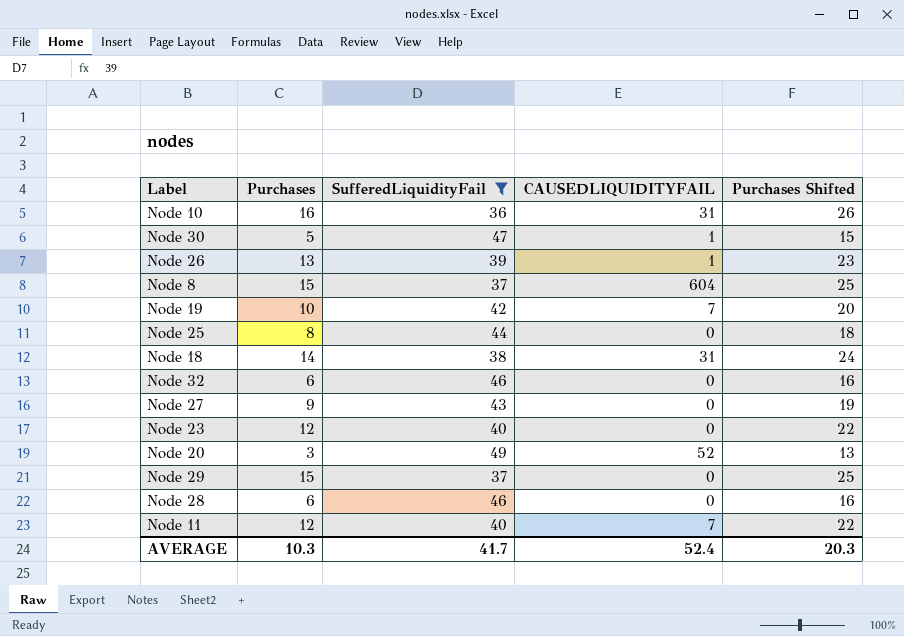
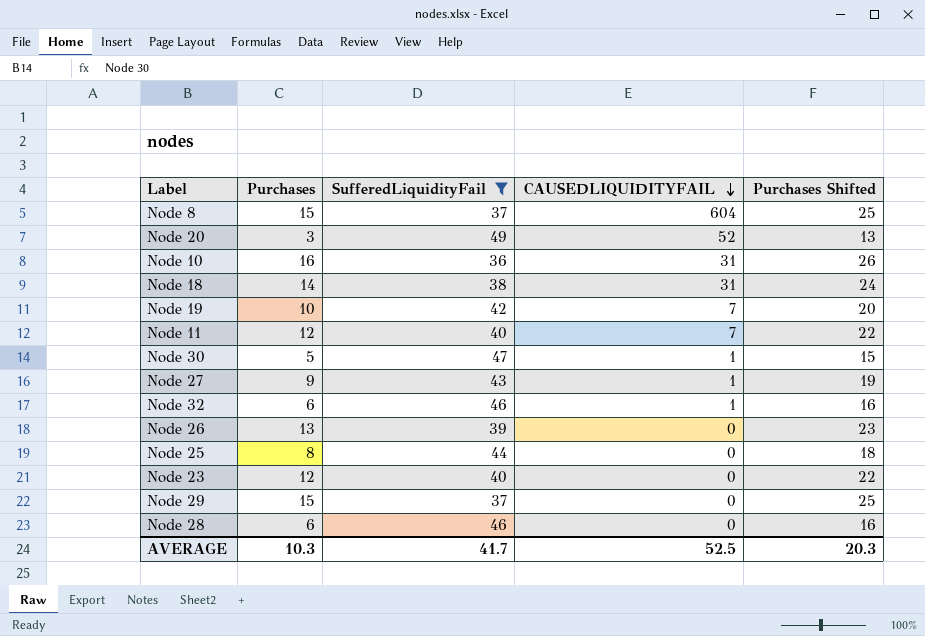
row order: none -> CAUSEDLIQUIDITYFAIL descending
Node 27 | CAUSEDLIQUIDITYFAIL: 0 -> 1
Node 32 | CAUSEDLIQUIDITYFAIL: 0 -> 1
Node 26 | CAUSEDLIQUIDITYFAIL: 1 -> 0
AVERAGE | CAUSEDLIQUIDITYFAIL: 52.4 -> 52.5

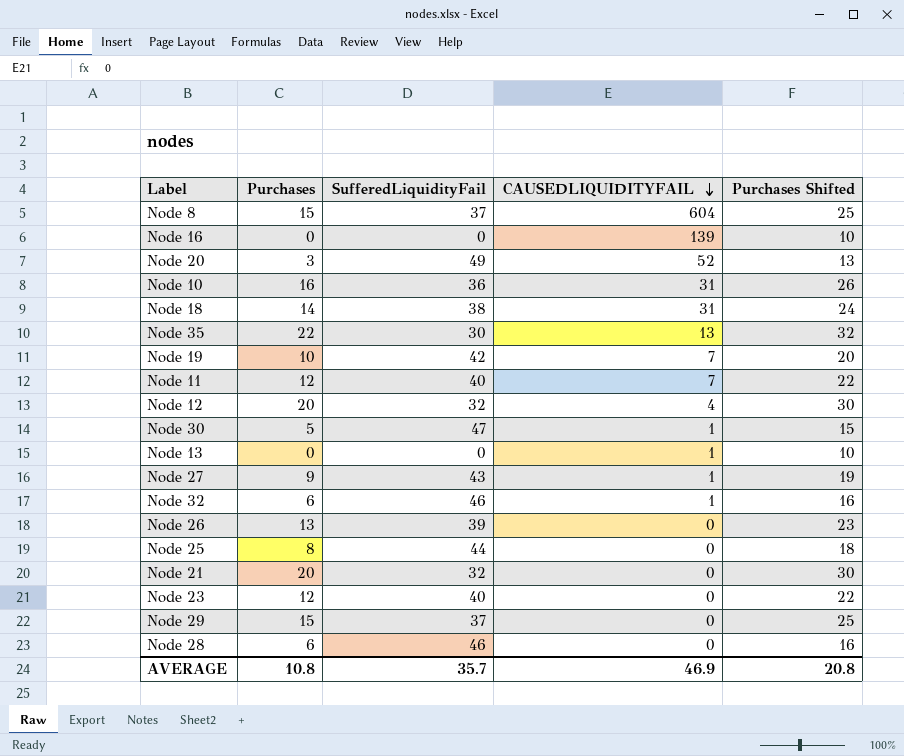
filter: SufferedLiquidityFail >= 36 -> none
AVERAGE | Purchases: 10.3 -> 10.8
AVERAGE | SufferedLiquidityFail: 41.7 -> 35.7
AVERAGE | CAUSEDLIQUIDITYFAIL: 52.5 -> 46.9
AVERAGE | Purchases Shifted: 20.3 -> 20.8

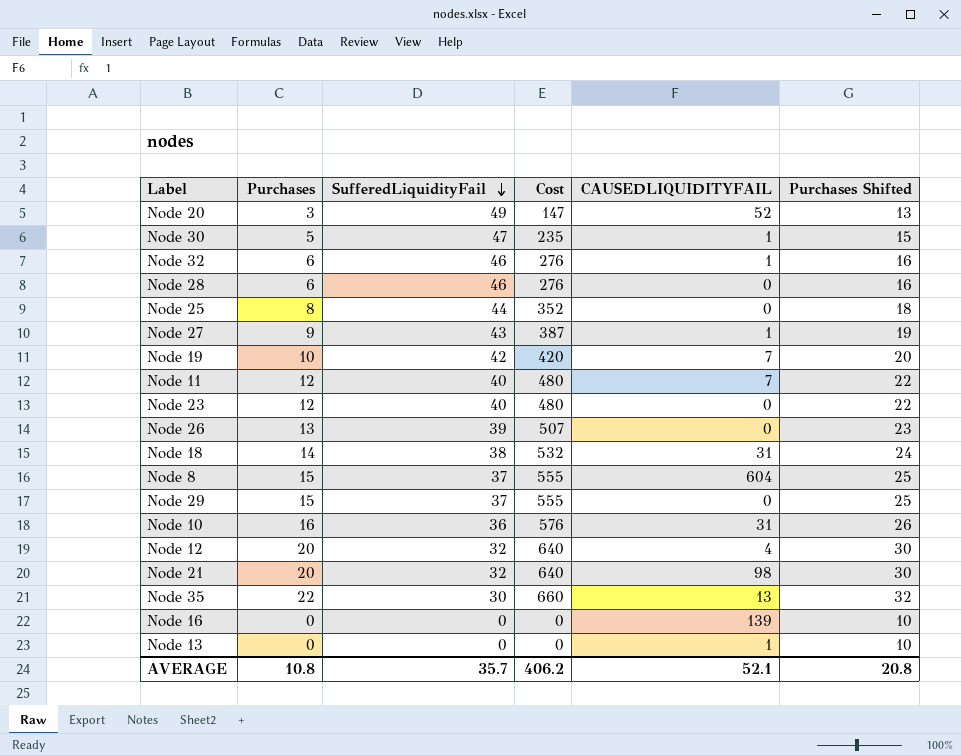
row order: CAUSEDLIQUIDITYFAIL descending -> SufferedLiquidityFail descending
column Cost | formula: none -> [Purchases] * [SufferedLiquidityFail]
Node 21 | CAUSEDLIQUIDITYFAIL: 0 -> 98
AVERAGE | CAUSEDLIQUIDITYFAIL: 46.9 -> 52.1

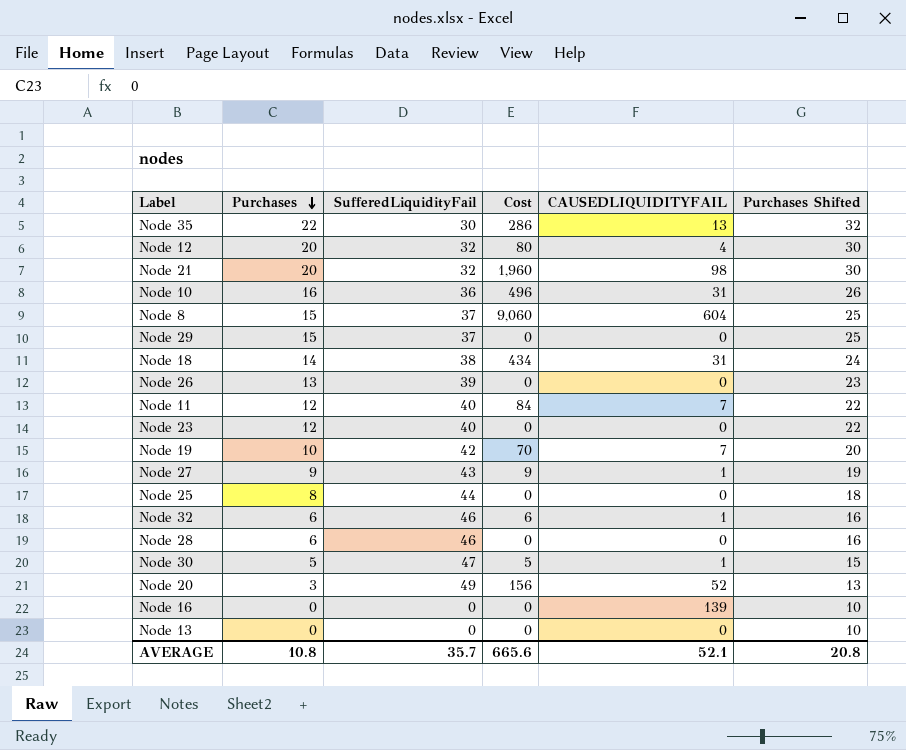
row order: SufferedLiquidityFail descending -> Purchases descending
column Cost | formula: [Purchases] * [SufferedLiquidityFail] -> [Purchases] * [CAUSEDLIQUIDITYFAIL]
Node 13 | CAUSEDLIQUIDITYFAIL: 1 -> 0
AVERAGE | Cost: 406.2 -> 665.6

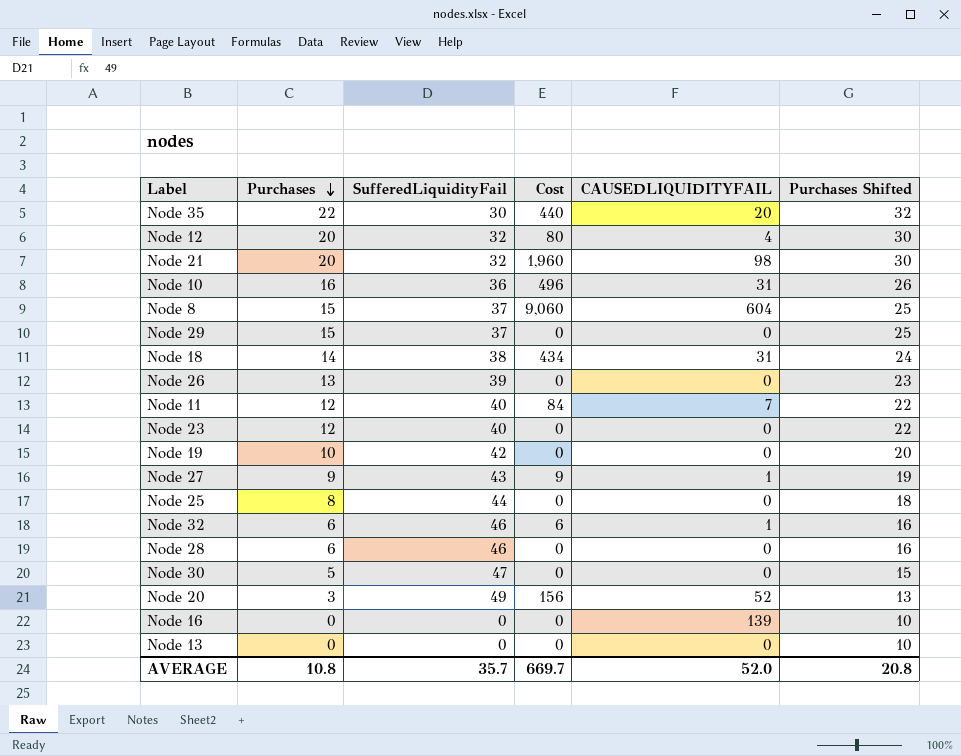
Node 35 | Cost: 286 -> 440
Node 35 | CAUSEDLIQUIDITYFAIL: 13 -> 20
Node 19 | Cost: 70 -> 0
Node 19 | CAUSEDLIQUIDITYFAIL: 7 -> 0
Node 30 | Cost: 5 -> 0
Node 30 | CAUSEDLIQUIDITYFAIL: 1 -> 0
AVERAGE | Cost: 665.6 -> 669.7
AVERAGE | CAUSEDLIQUIDITYFAIL: 52.1 -> 52.0

